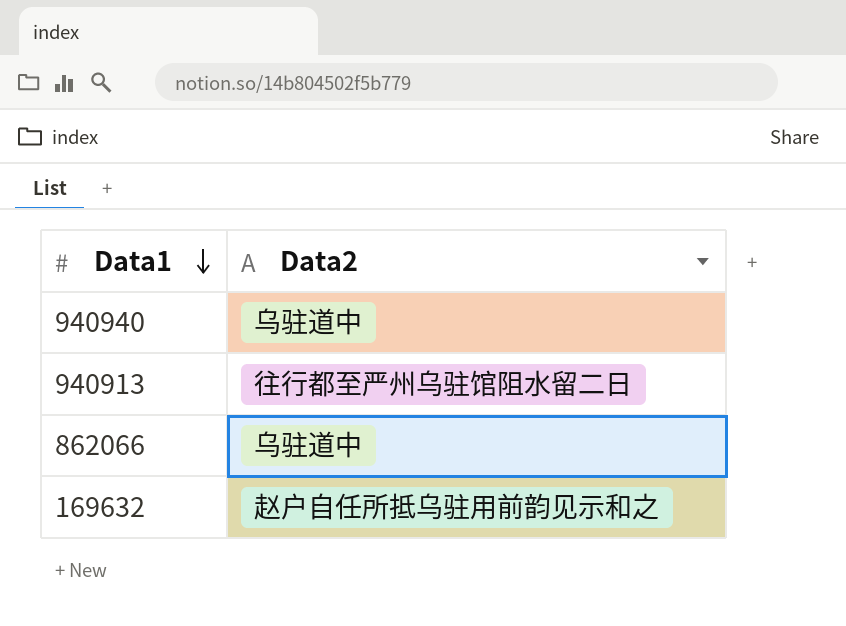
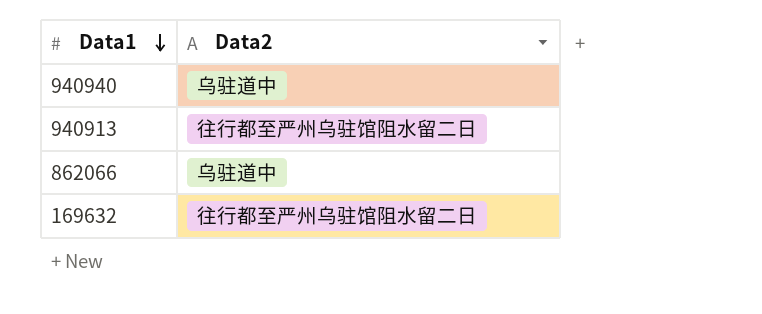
169632 | Data2: 赵户自任所抵乌驻用前韵见示和之 -> 往行都至严州乌驻馆阻水留二日

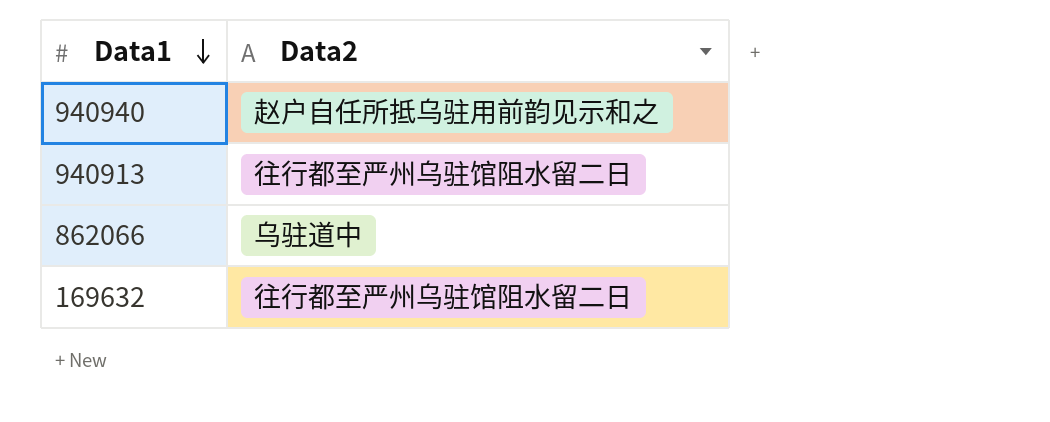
940940 | Data2: 乌驻道中 -> 赵户自任所抵乌驻用前韵见示和之

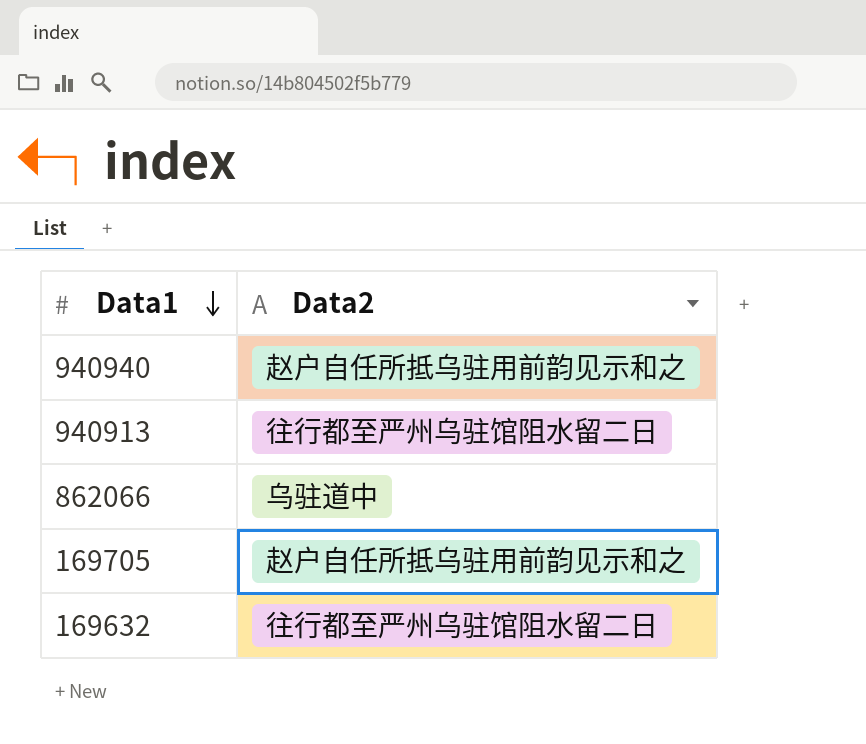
row 169705: none -> 赵户自任所抵乌驻用前韵见示和之

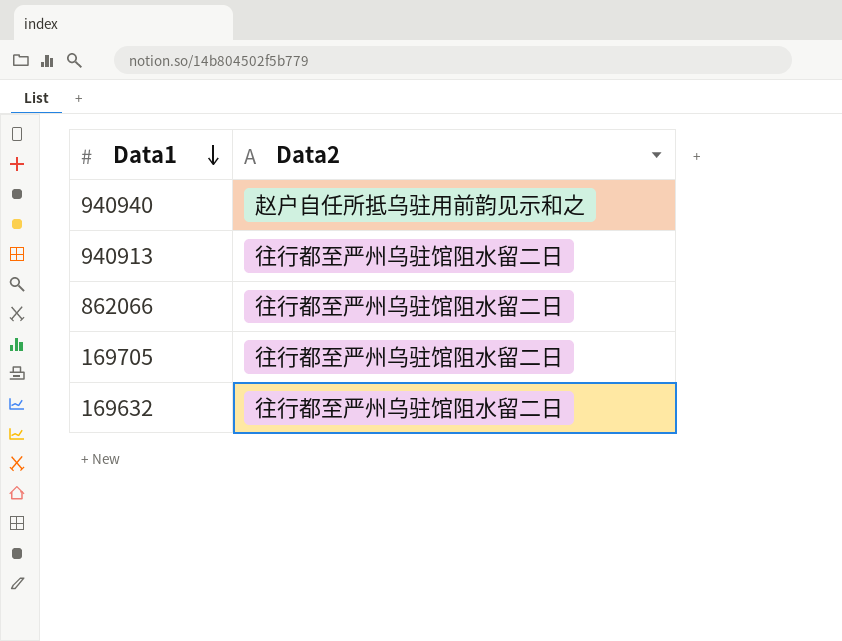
862066 | Data2: 乌驻道中 -> 往行都至严州乌驻馆阻水留二日
169705 | Data2: 赵户自任所抵乌驻用前韵见示和之 -> 往行都至严州乌驻馆阻水留二日

